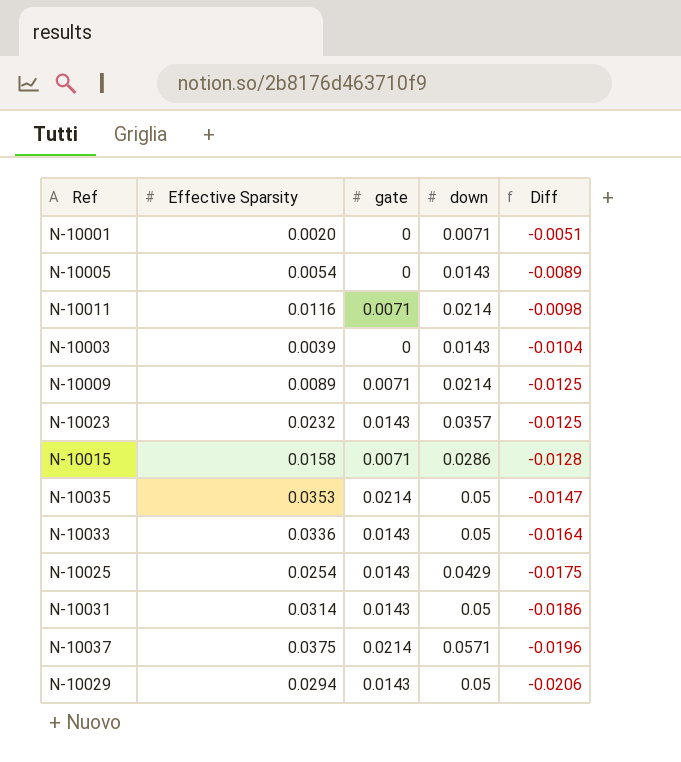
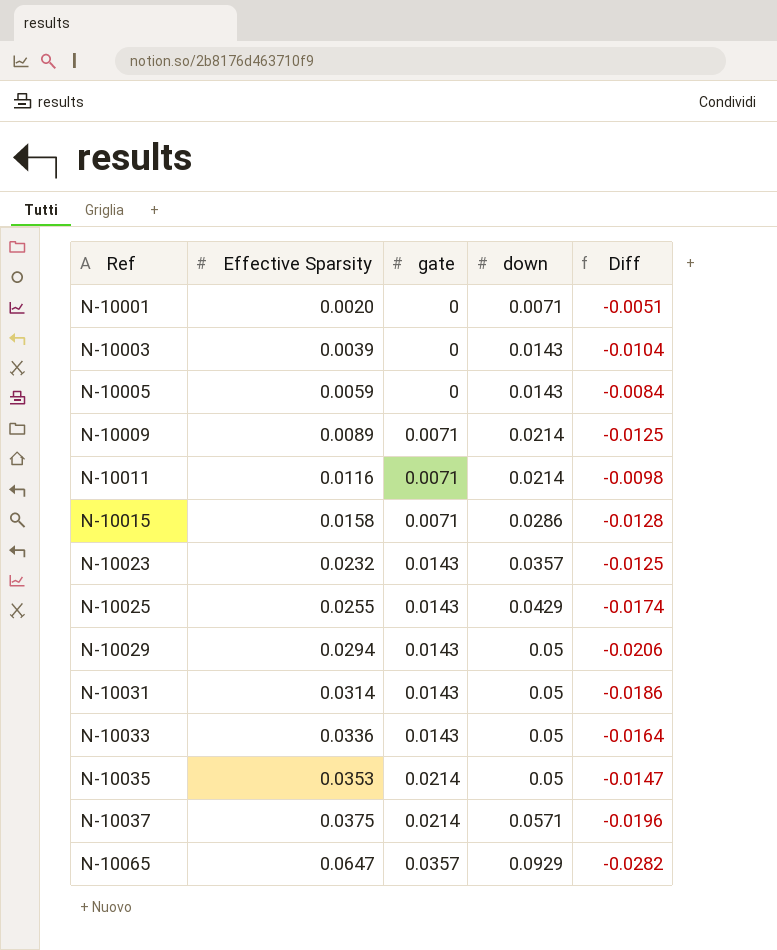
row order: Diff descending -> Ref ascending
N-10005 | Effective Sparsity: 0.0054 -> 0.0059
N-10005 | Diff: -0.0089 -> -0.0084
N-10025 | Effective Sparsity: 0.0254 -> 0.0255
N-10025 | Diff: -0.0175 -> -0.0174
row N-10065: none -> 0.0647 | 0.0357 | 0.0929 | -0.0282

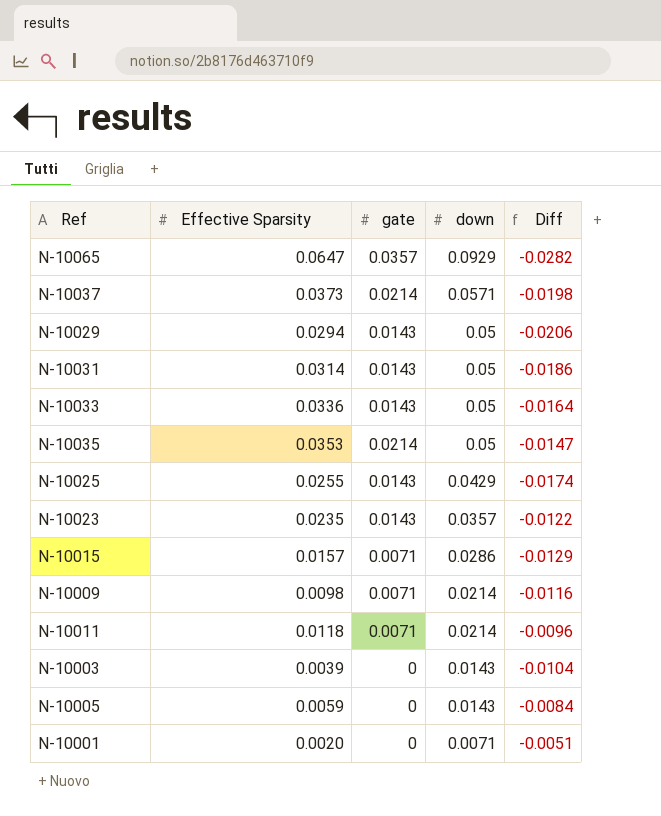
row order: Ref ascending -> down descending
N-10037 | Effective Sparsity: 0.0375 -> 0.0373
N-10037 | Diff: -0.0196 -> -0.0198
N-10023 | Effective Sparsity: 0.0232 -> 0.0235
N-10023 | Diff: -0.0125 -> -0.0122
N-10015 | Effective Sparsity: 0.0158 -> 0.0157
N-10015 | Diff: -0.0128 -> -0.0129
N-10009 | Effective Sparsity: 0.0089 -> 0.0098
N-10009 | Diff: -0.0125 -> -0.0116
N-10011 | Effective Sparsity: 0.0116 -> 0.0118
N-10011 | Diff: -0.0098 -> -0.0096

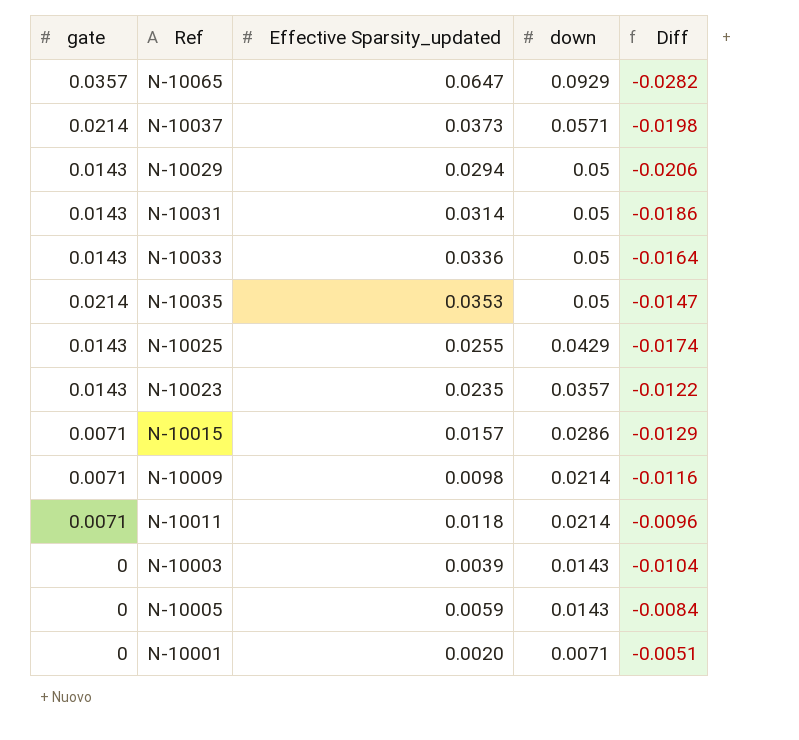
column gate | position: 3 -> 1
column name: Effective Sparsity -> Effective Sparsity_updated

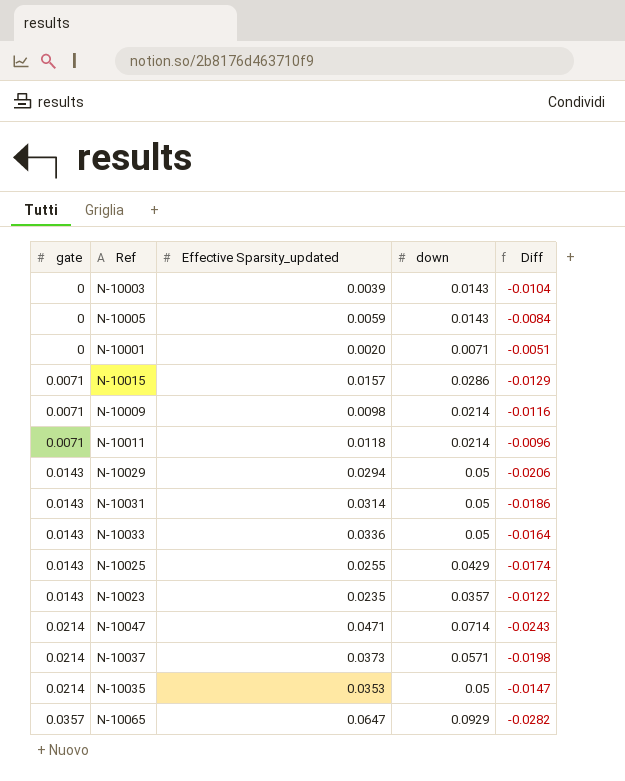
row order: down descending -> gate ascending
row N-10047: none -> 0.0214 | 0.0471 | 0.0714 | -0.0243

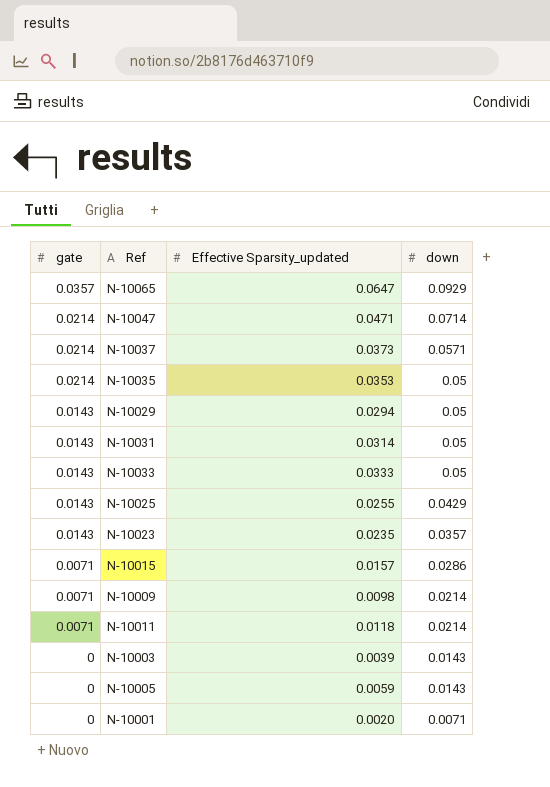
row order: gate ascending -> gate descending
column Diff | formula: [Effective Sparsity_updated] - [down] -> none
N-10033 | Effective Sparsity_updated: 0.0336 -> 0.0333

